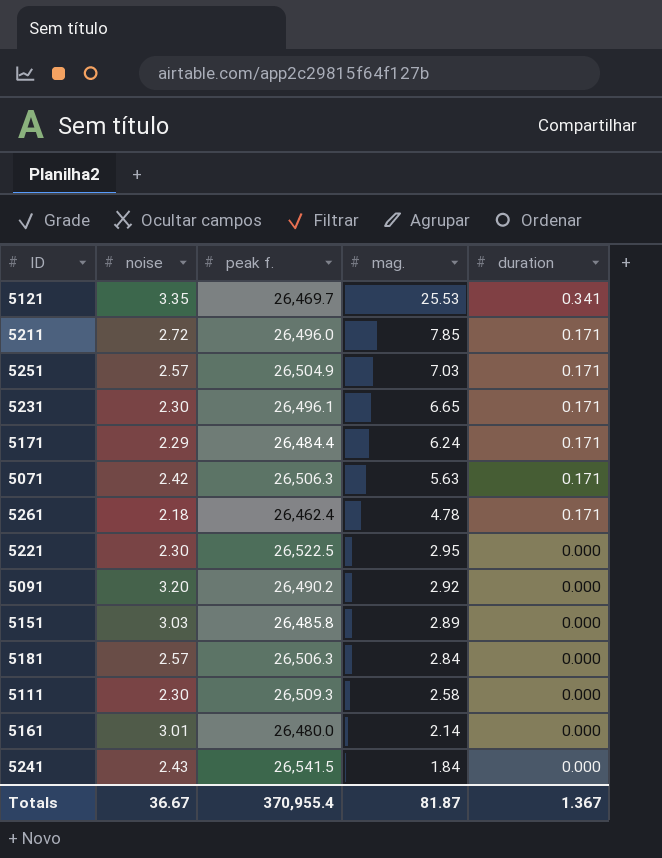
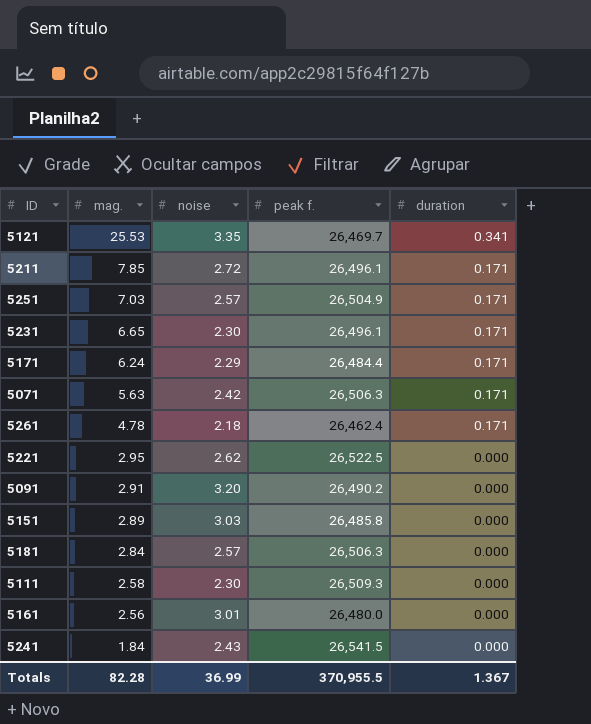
column mag. | position: 4 -> 2
5211 | peak f.: 26,496.0 -> 26,496.1
5221 | noise: 2.30 -> 2.62
5091 | mag.: 2.92 -> 2.91
5161 | mag.: 2.14 -> 2.56
Totals | mag.: 81.87 -> 82.28
Totals | noise: 36.67 -> 36.99
Totals | peak f.: 370,955.4 -> 370,955.5

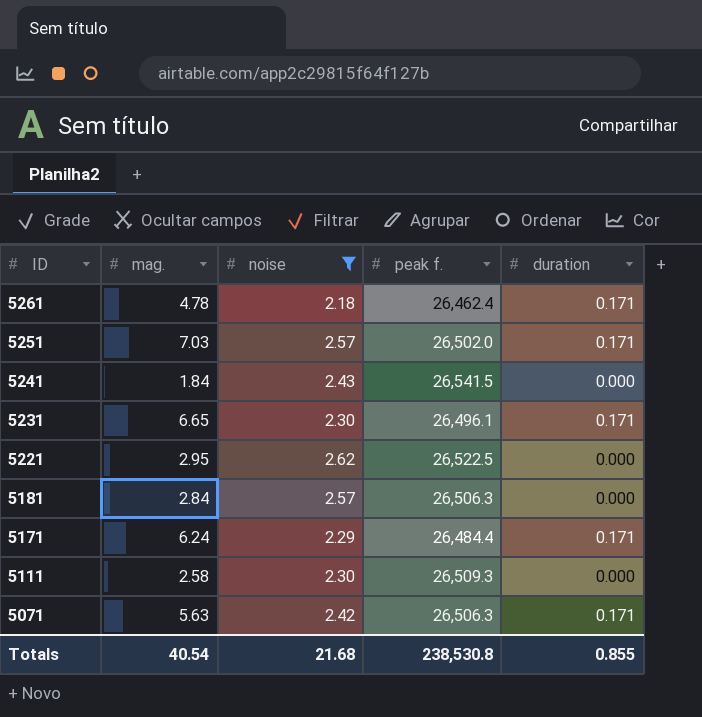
filter: none -> noise <= 2.62
row order: mag. descending -> ID descending
5251 | peak f.: 26,504.9 -> 26,502.0
Totals | mag.: 82.28 -> 40.54
Totals | noise: 36.99 -> 21.68
Totals | peak f.: 370,955.5 -> 238,530.8
Totals | duration: 1.367 -> 0.855

